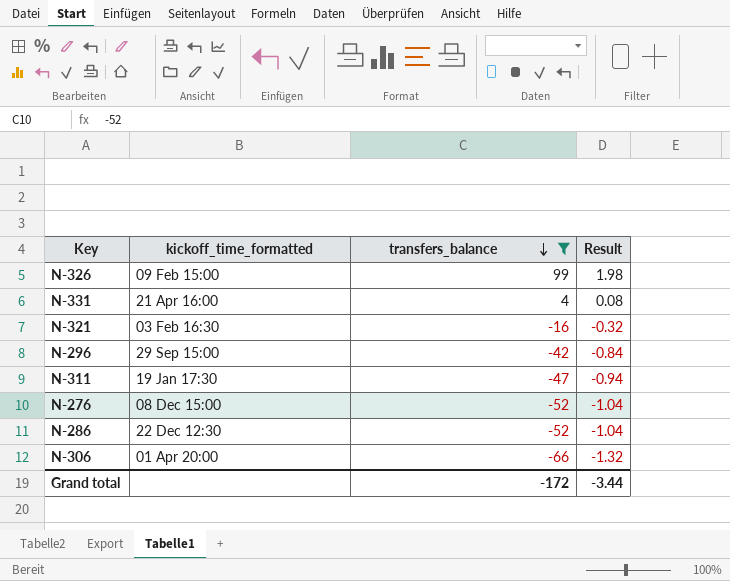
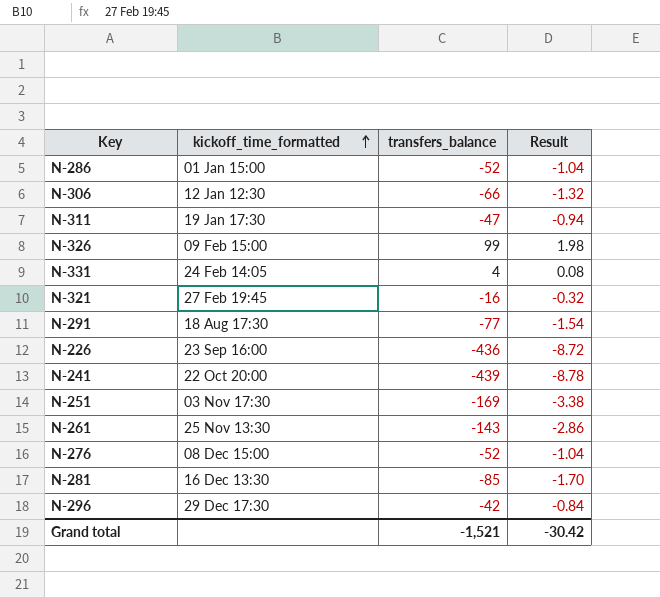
filter: transfers_balance >= -66 -> none
row order: transfers_balance descending -> kickoff_time_formatted ascending
N-286 | kickoff_time_formatted: 22 Dec 12:30 -> 01 Jan 15:00
N-306 | kickoff_time_formatted: 01 Apr 20:00 -> 12 Jan 12:30
N-331 | kickoff_time_formatted: 21 Apr 16:00 -> 24 Feb 14:05
N-321 | kickoff_time_formatted: 03 Feb 16:30 -> 27 Feb 19:45
N-296 | kickoff_time_formatted: 29 Sep 15:00 -> 29 Dec 17:30
Grand total | transfers_balance: -172 -> -1,521
Grand total | Result: -3.44 -> -30.42

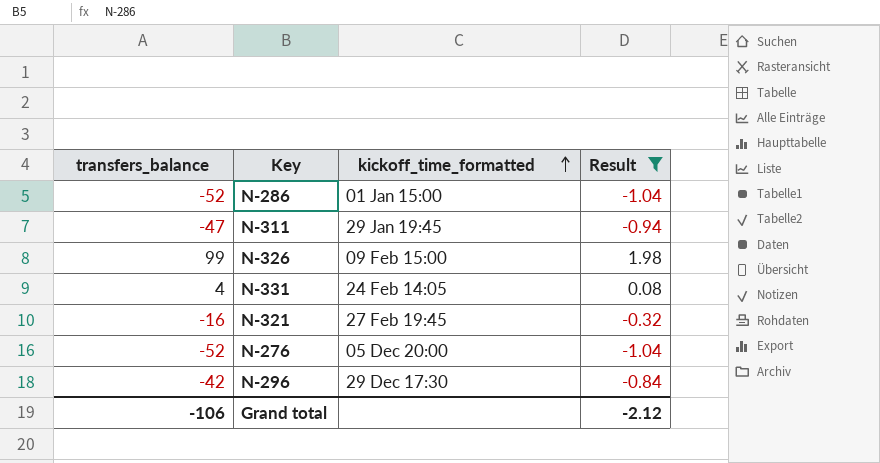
filter: none -> Result >= -1.04
column transfers_balance | position: 3 -> 1
N-311 | kickoff_time_formatted: 19 Jan 17:30 -> 29 Jan 19:45
N-276 | kickoff_time_formatted: 08 Dec 15:00 -> 05 Dec 20:00
Grand total | transfers_balance: -1,521 -> -106
Grand total | Result: -30.42 -> -2.12

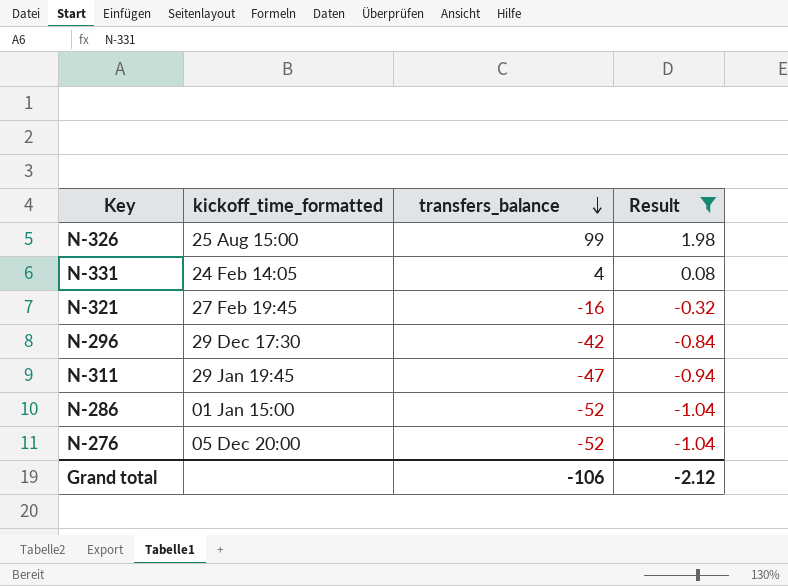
row order: kickoff_time_formatted ascending -> transfers_balance descending
column transfers_balance | position: 1 -> 3
N-326 | kickoff_time_formatted: 09 Feb 15:00 -> 25 Aug 15:00

